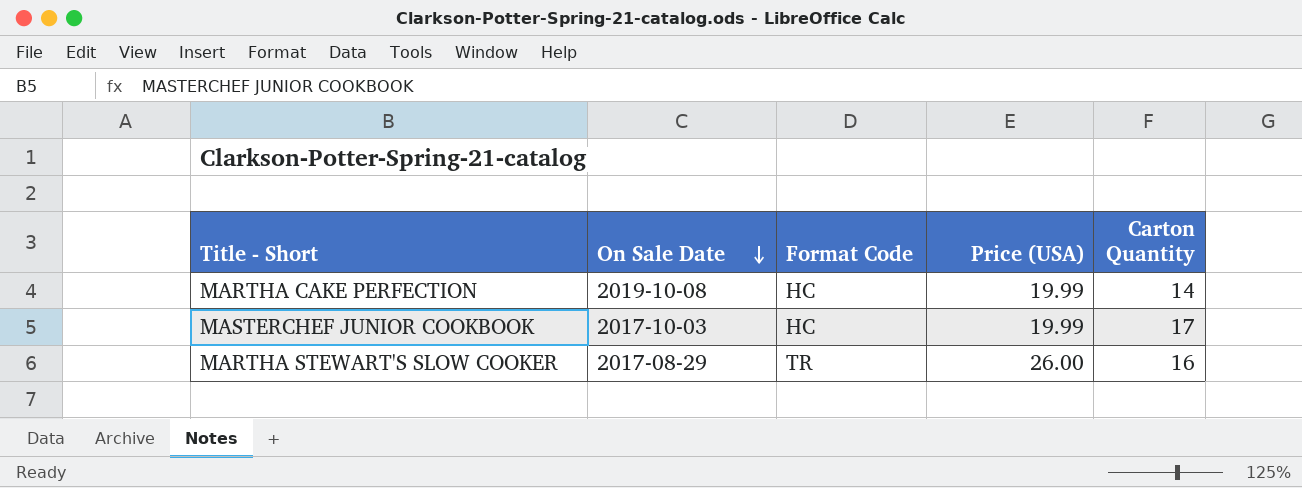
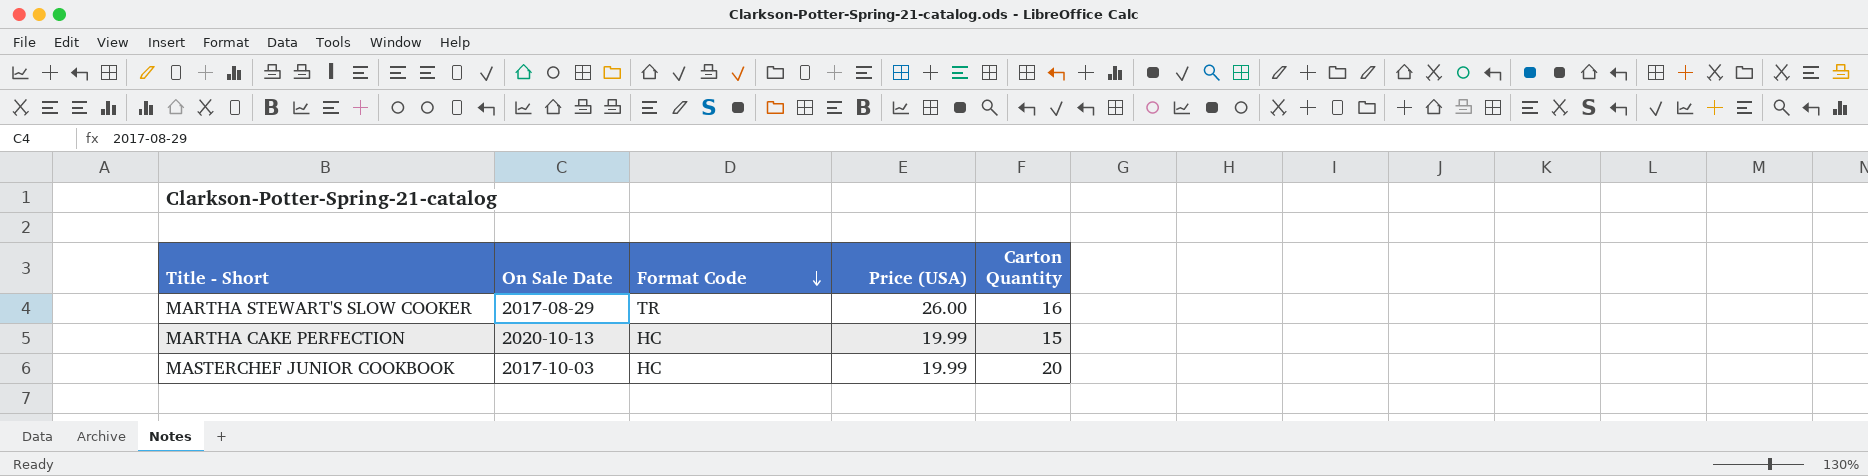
row order: On Sale Date descending -> Format Code descending
MARTHA CAKE PERFECTION | On Sale Date: 2019-10-08 -> 2020-10-13
MARTHA CAKE PERFECTION | Carton Quantity: 14 -> 15
MASTERCHEF JUNIOR COOKBOOK | Carton Quantity: 17 -> 20

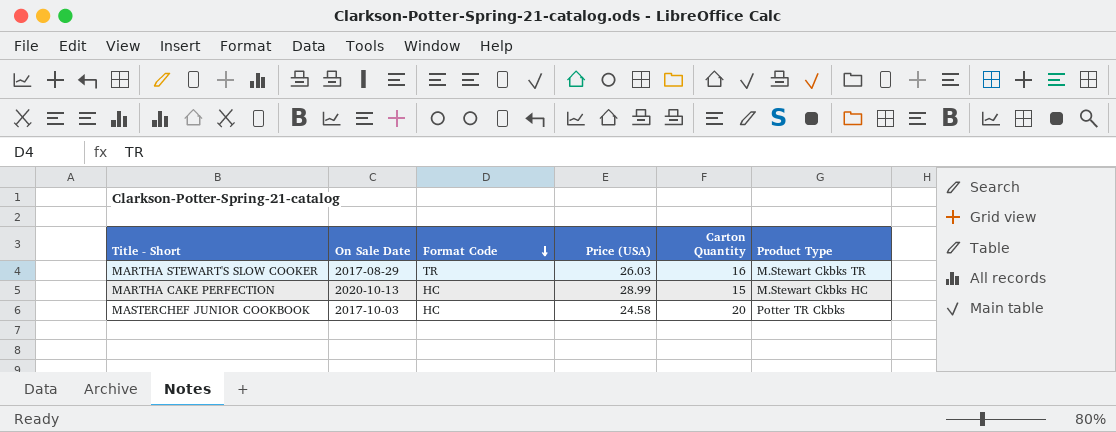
column Product Type | position: none -> 6
MARTHA STEWART'S SLOW COOKER | Price (USA): 26.00 -> 26.03
MARTHA CAKE PERFECTION | Price (USA): 19.99 -> 28.99
MASTERCHEF JUNIOR COOKBOOK | Price (USA): 19.99 -> 24.58

